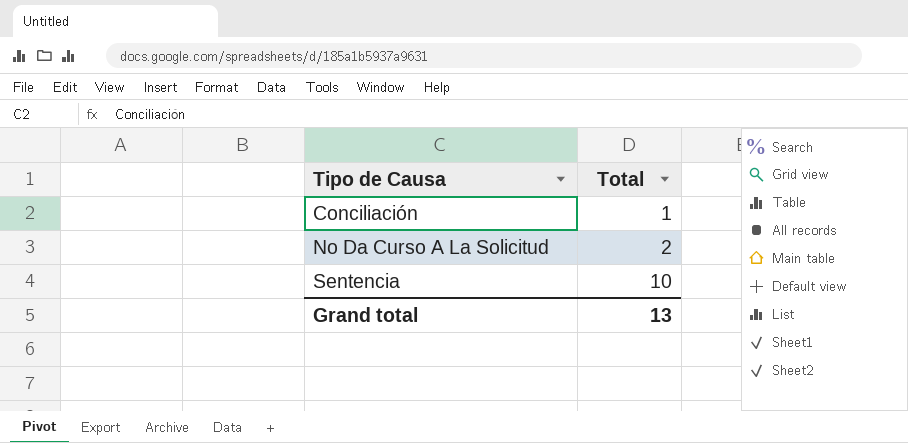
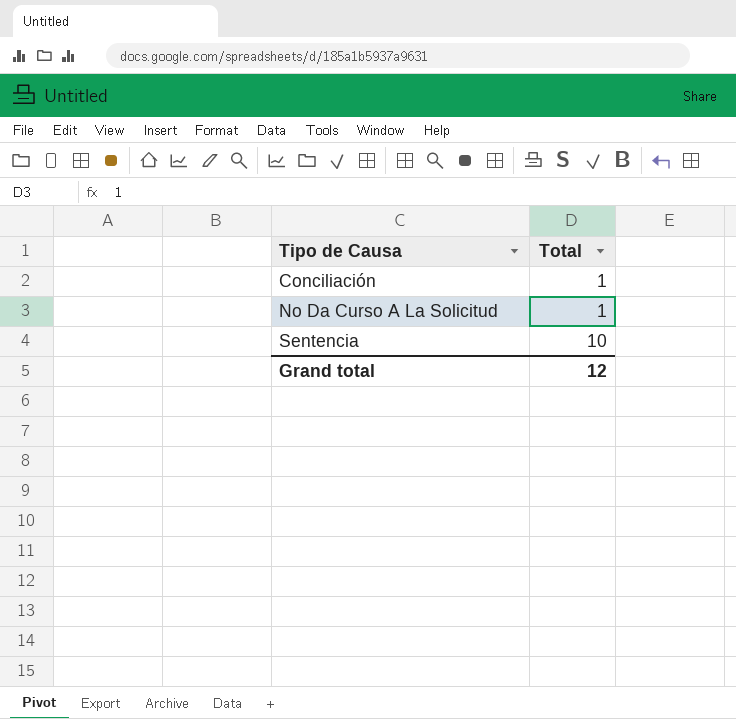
No Da Curso A La Solicitud | Total: 2 -> 1
Grand total | Total: 13 -> 12

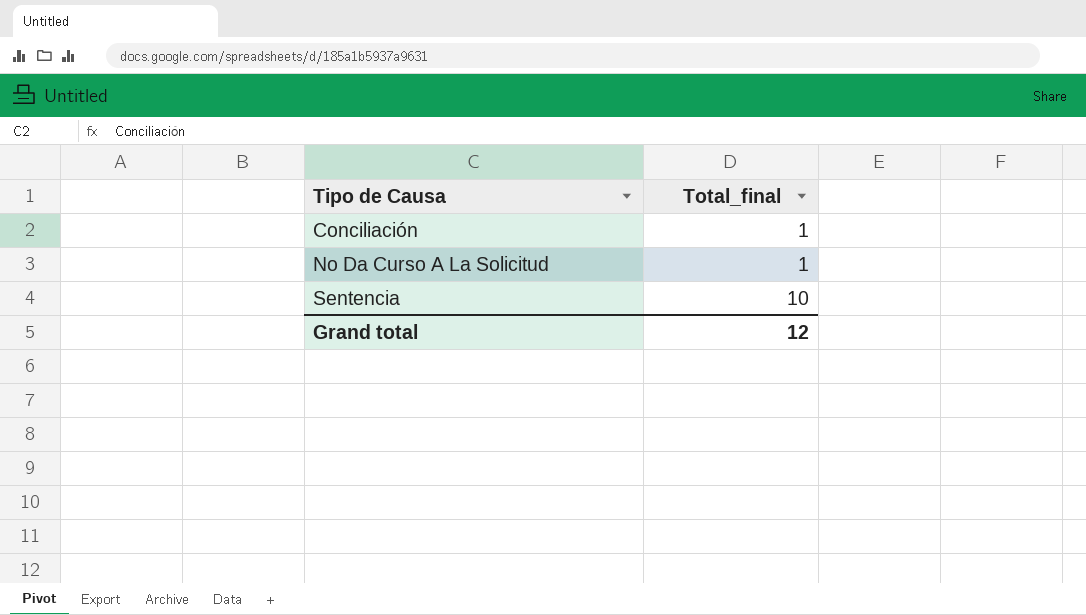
column name: Total -> Total_final

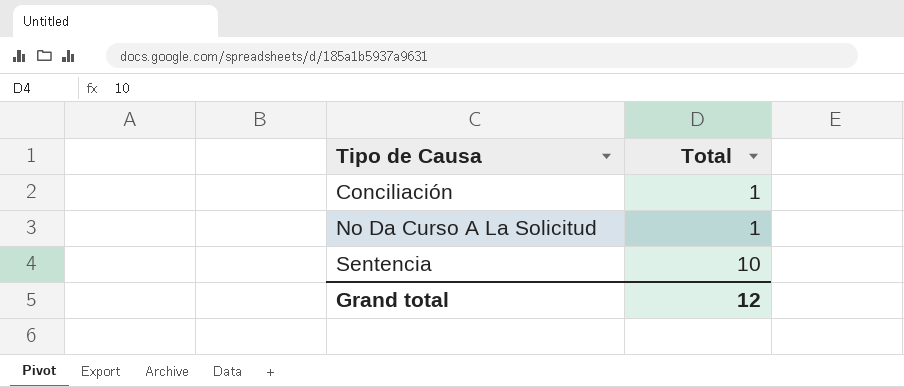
column name: Total_final -> Total

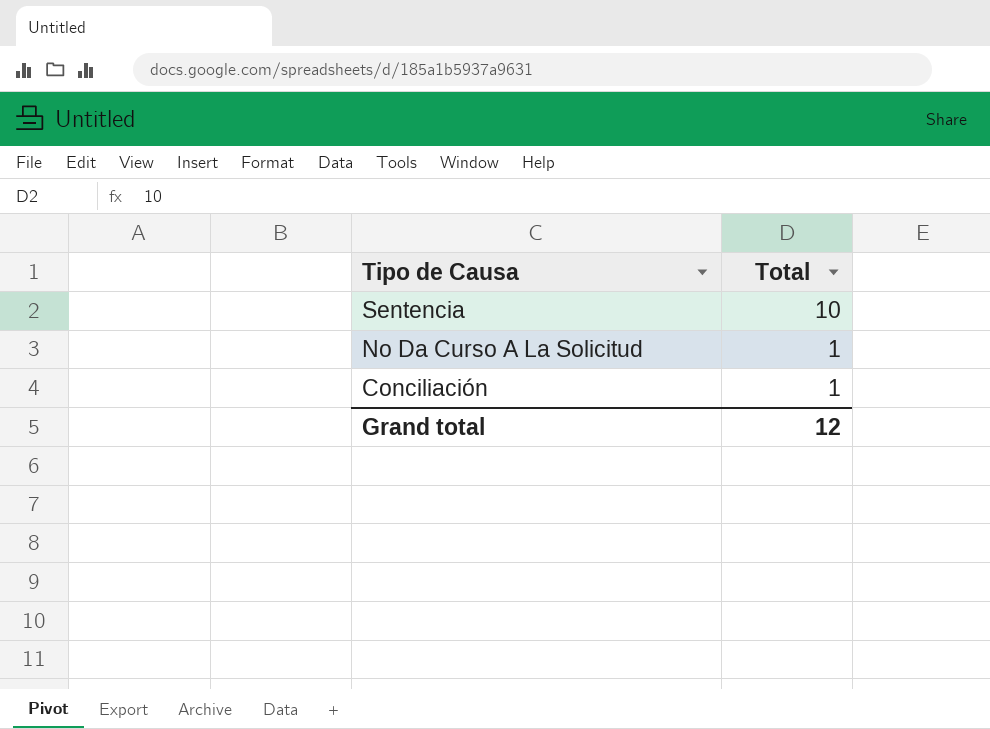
row order: Tipo de Causa ascending -> Tipo de Causa descending

